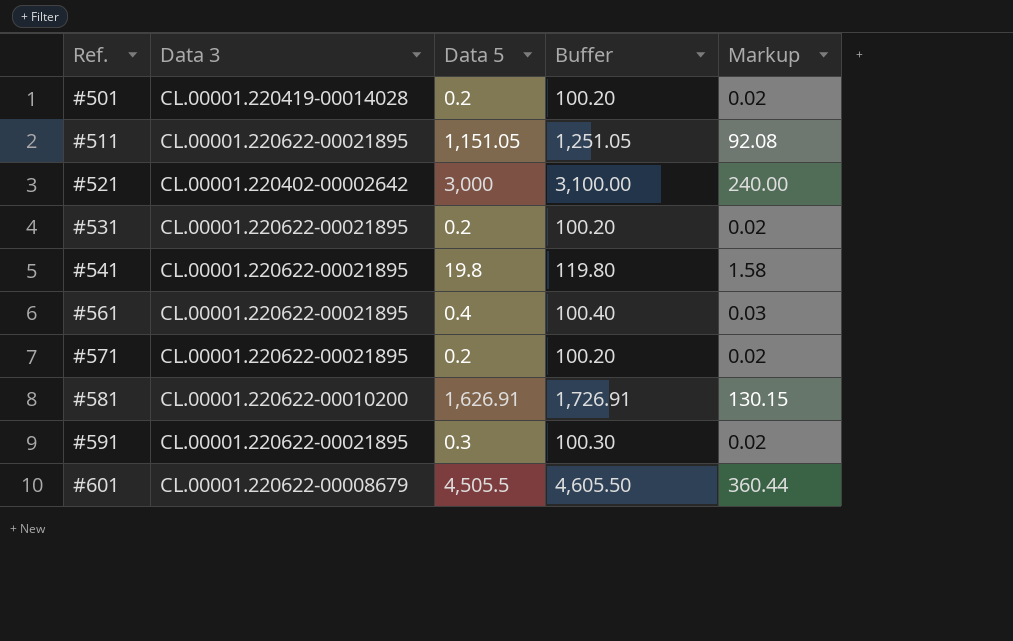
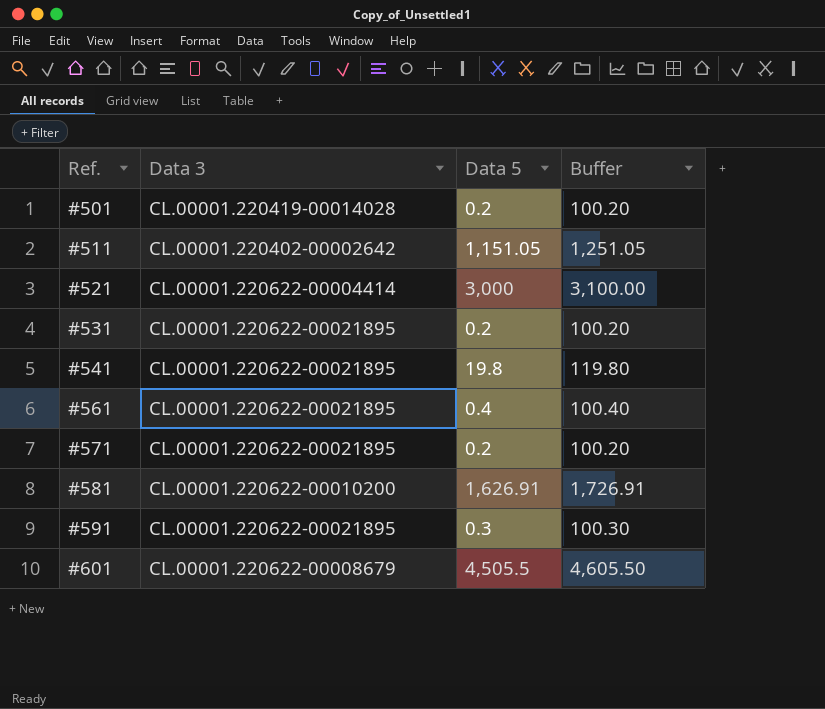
column Markup | formula: [Data 5] * 0.08 -> none
#511 | Data 3: CL.00001.220622-00021895 -> CL.00001.220402-00002642
#521 | Data 3: CL.00001.220402-00002642 -> CL.00001.220622-00004414

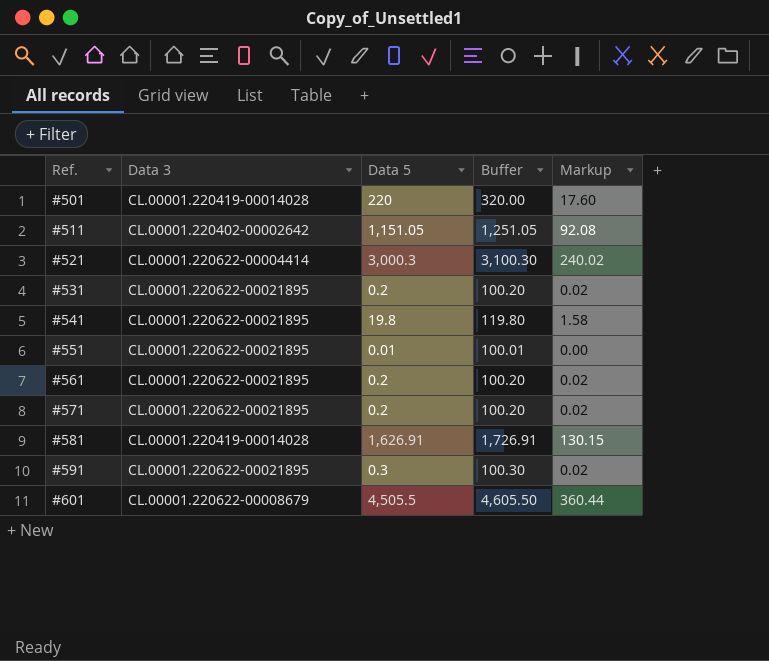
column Markup | formula: none -> [Data 5] * 0.08
#501 | Data 5: 0.2 -> 220
#501 | Buffer: 100.20 -> 320.00
#521 | Data 5: 3,000 -> 3,000.3
#521 | Buffer: 3,100.00 -> 3,100.30
row #551: none -> CL.00001.220622-00021895 | 0.01 | 100.01 | 0.00
#561 | Data 5: 0.4 -> 0.2
#561 | Buffer: 100.40 -> 100.20
#581 | Data 3: CL.00001.220622-00010200 -> CL.00001.220419-00014028

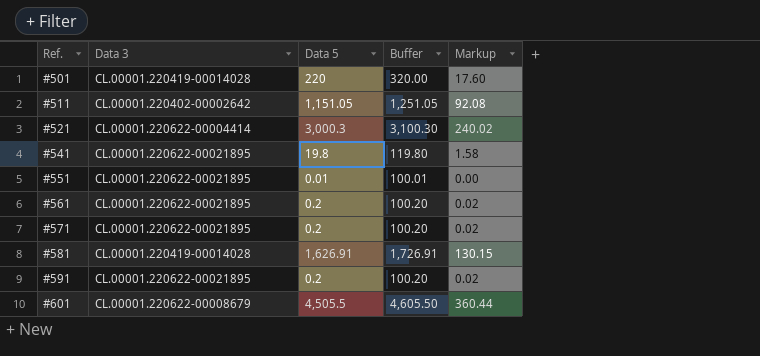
row #531: CL.00001.220622-00021895 | 0.2 | 100.20 | 0.02 -> none
#591 | Data 5: 0.3 -> 0.2
#591 | Buffer: 100.30 -> 100.20

